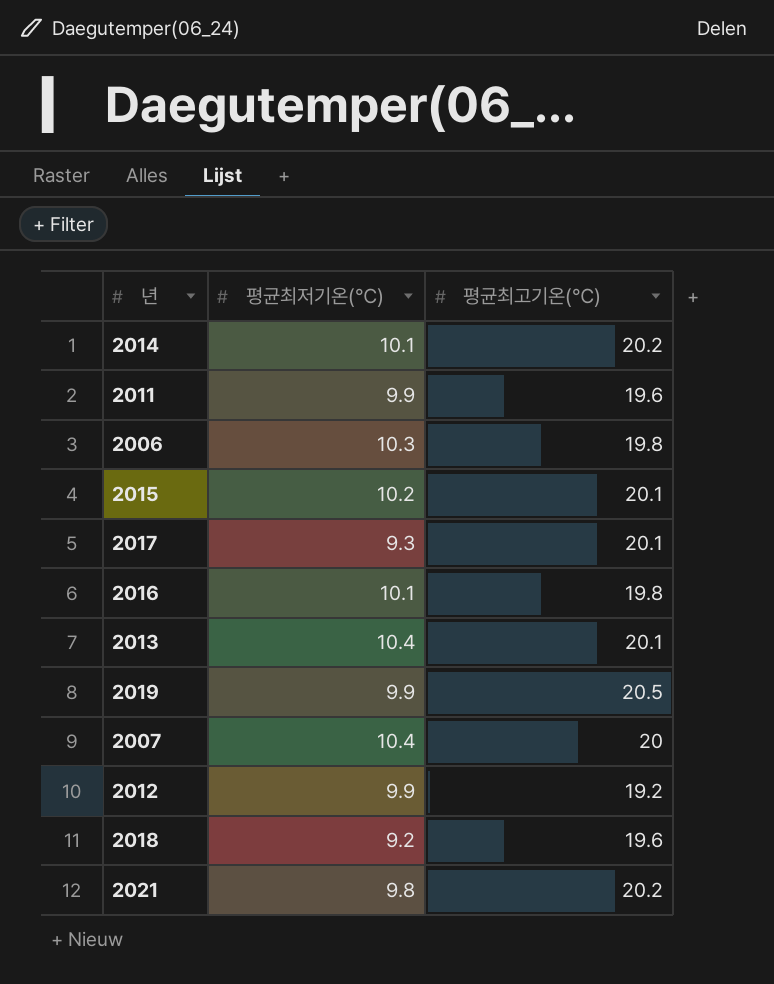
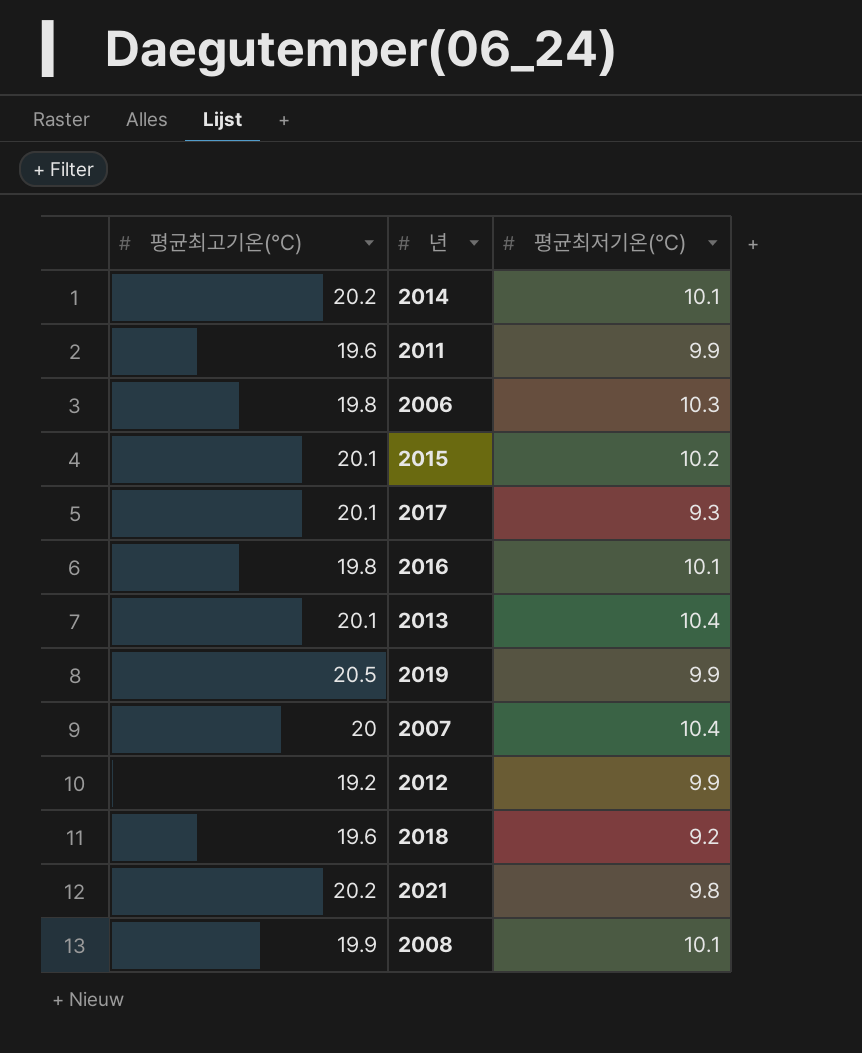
column 평균최고기온(℃) | position: 3 -> 1
row 2008: none -> 19.9 | 10.1

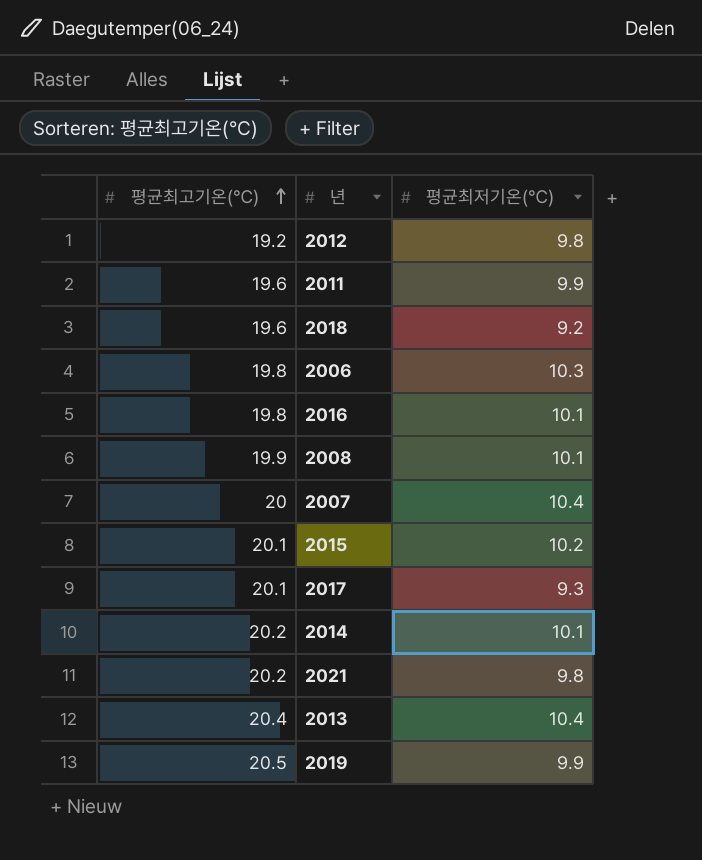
row order: none -> 평균최고기온(℃) ascending
2012 | 평균최저기온(℃): 9.9 -> 9.8
2013 | 평균최고기온(℃): 20.1 -> 20.4

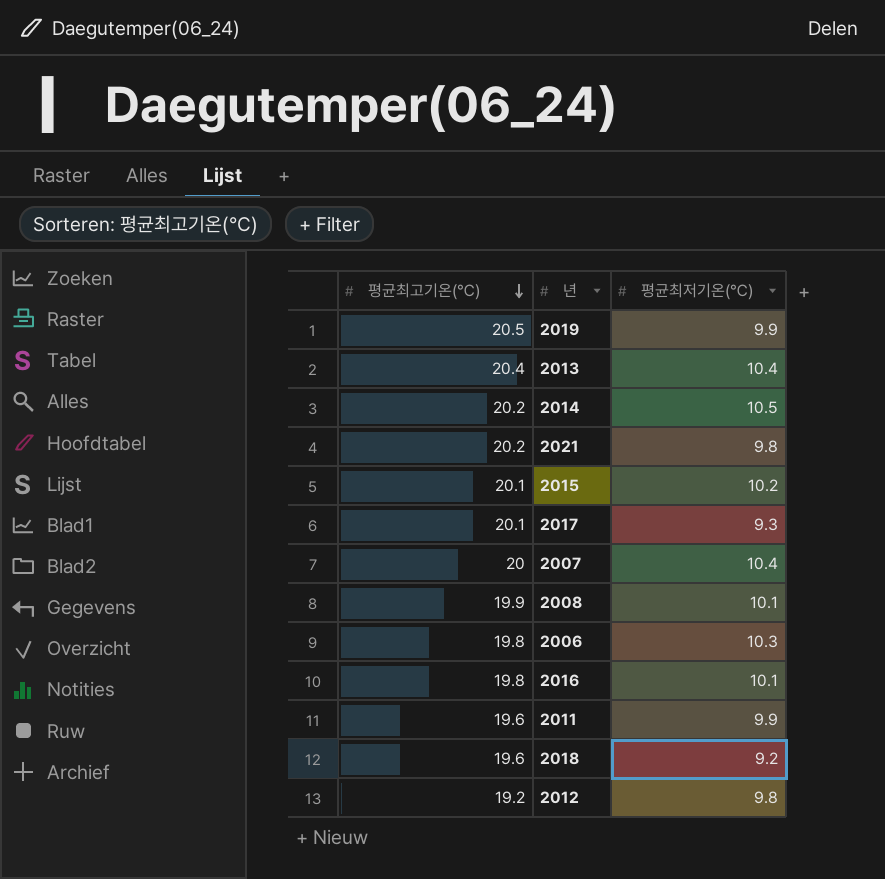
row order: 평균최고기온(℃) ascending -> 평균최고기온(℃) descending
2014 | 평균최저기온(℃): 10.1 -> 10.5

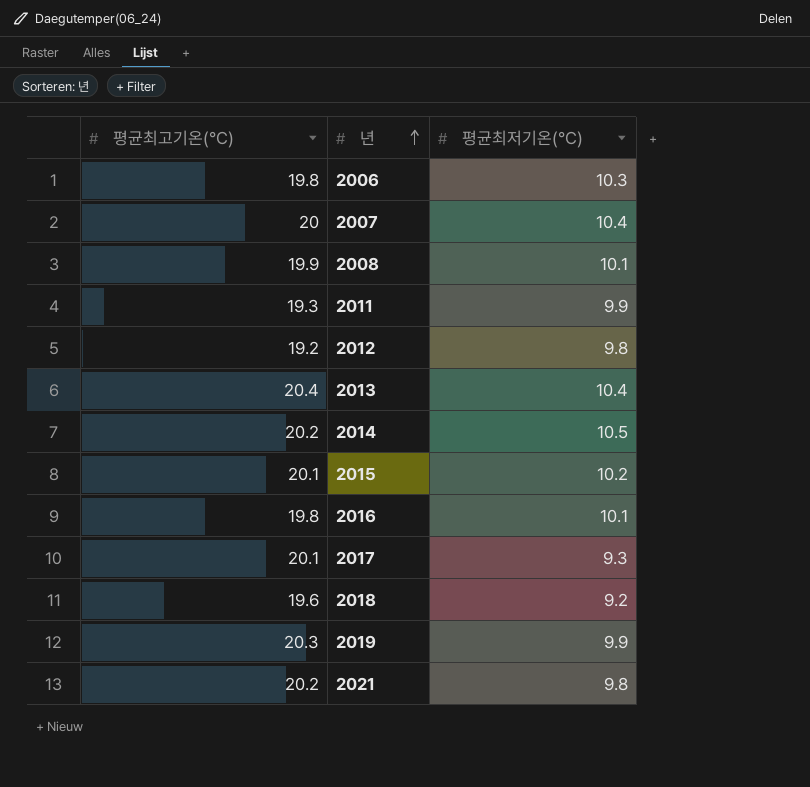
row order: 평균최고기온(℃) descending -> 년 ascending
2011 | 평균최고기온(℃): 19.6 -> 19.3
2019 | 평균최고기온(℃): 20.5 -> 20.3

